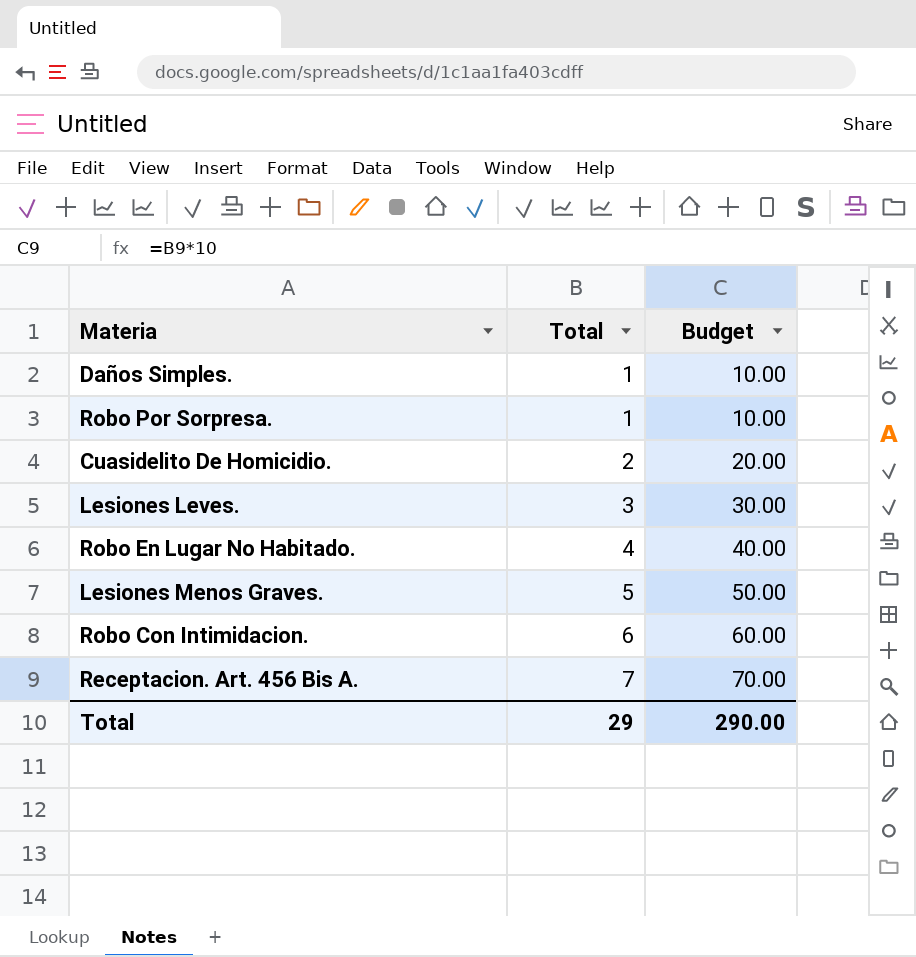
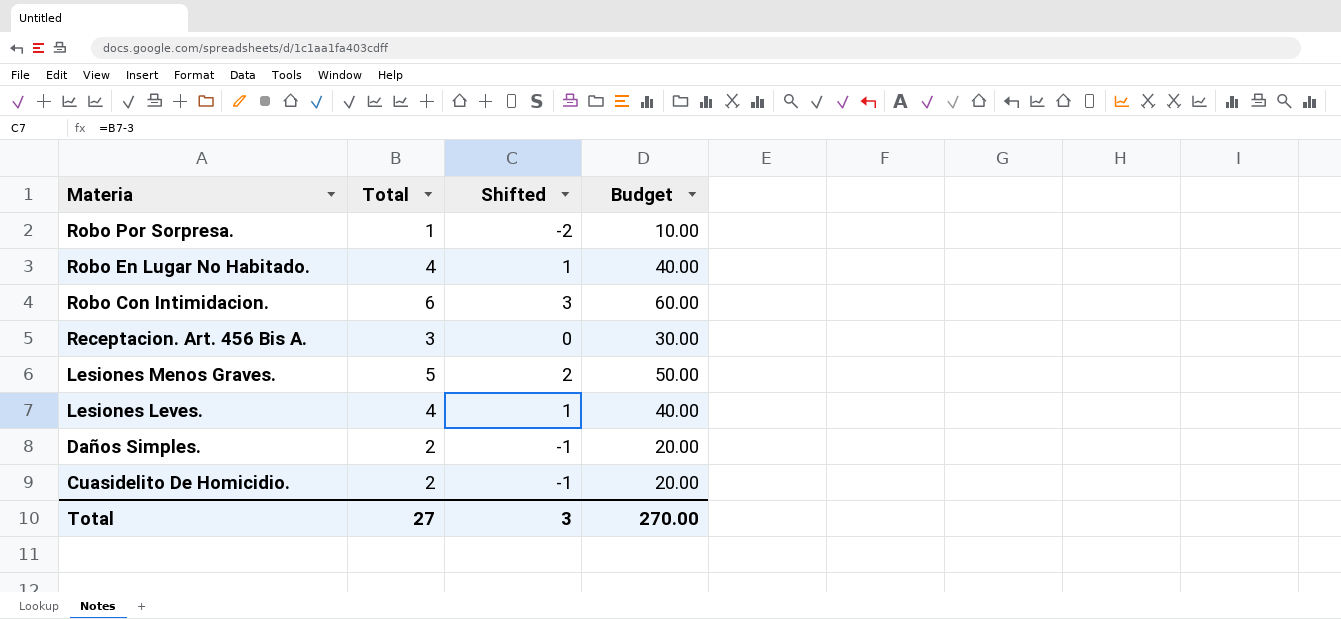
row order: Total ascending -> Materia descending
column Shifted | formula: none -> [Total] - 3
Receptacion. Art. 456 Bis A. | Total: 7 -> 3
Receptacion. Art. 456 Bis A. | Budget: 70.00 -> 30.00
Lesiones Leves. | Total: 3 -> 4
Lesiones Leves. | Budget: 30.00 -> 40.00
Daños Simples. | Total: 1 -> 2
Daños Simples. | Budget: 10.00 -> 20.00
Total | Total: 29 -> 27
Total | Budget: 290.00 -> 270.00

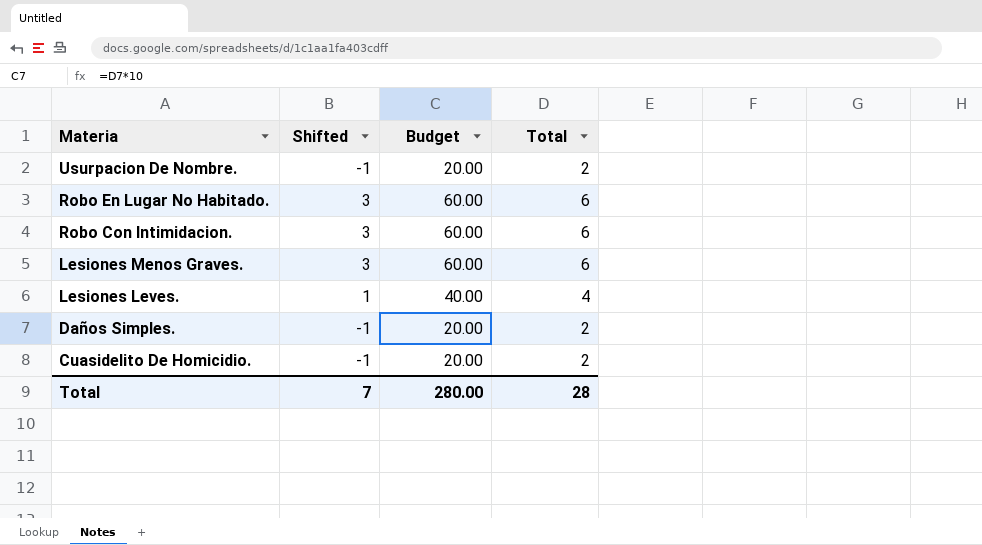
column Total | position: 2 -> 4
row Robo Por Sorpresa.: 1 | -2 | 10.00 -> none
row Receptacion. Art. 456 Bis A.: 3 | 0 | 30.00 -> none
row Usurpacion De Nombre.: none -> -1 | 20.00 | 2
Robo En Lugar No Habitado. | Shifted: 1 -> 3
Robo En Lugar No Habitado. | Budget: 40.00 -> 60.00
Robo En Lugar No Habitado. | Total: 4 -> 6
Lesiones Menos Graves. | Shifted: 2 -> 3
Lesiones Menos Graves. | Budget: 50.00 -> 60.00
Lesiones Menos Graves. | Total: 5 -> 6
Total | Shifted: 3 -> 7
Total | Budget: 270.00 -> 280.00
Total | Total: 27 -> 28

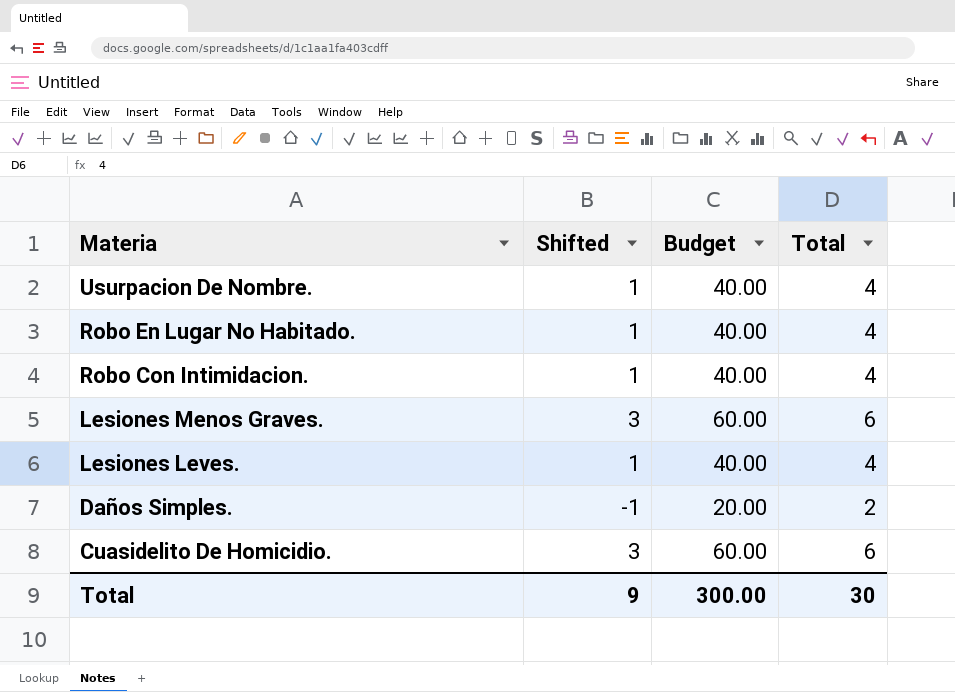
Usurpacion De Nombre. | Shifted: -1 -> 1
Usurpacion De Nombre. | Budget: 20.00 -> 40.00
Usurpacion De Nombre. | Total: 2 -> 4
Robo En Lugar No Habitado. | Shifted: 3 -> 1
Robo En Lugar No Habitado. | Budget: 60.00 -> 40.00
Robo En Lugar No Habitado. | Total: 6 -> 4
Robo Con Intimidacion. | Shifted: 3 -> 1
Robo Con Intimidacion. | Budget: 60.00 -> 40.00
Robo Con Intimidacion. | Total: 6 -> 4
Cuasidelito De Homicidio. | Shifted: -1 -> 3
Cuasidelito De Homicidio. | Budget: 20.00 -> 60.00
Cuasidelito De Homicidio. | Total: 2 -> 6
Total | Shifted: 7 -> 9
Total | Budget: 280.00 -> 300.00
Total | Total: 28 -> 30

